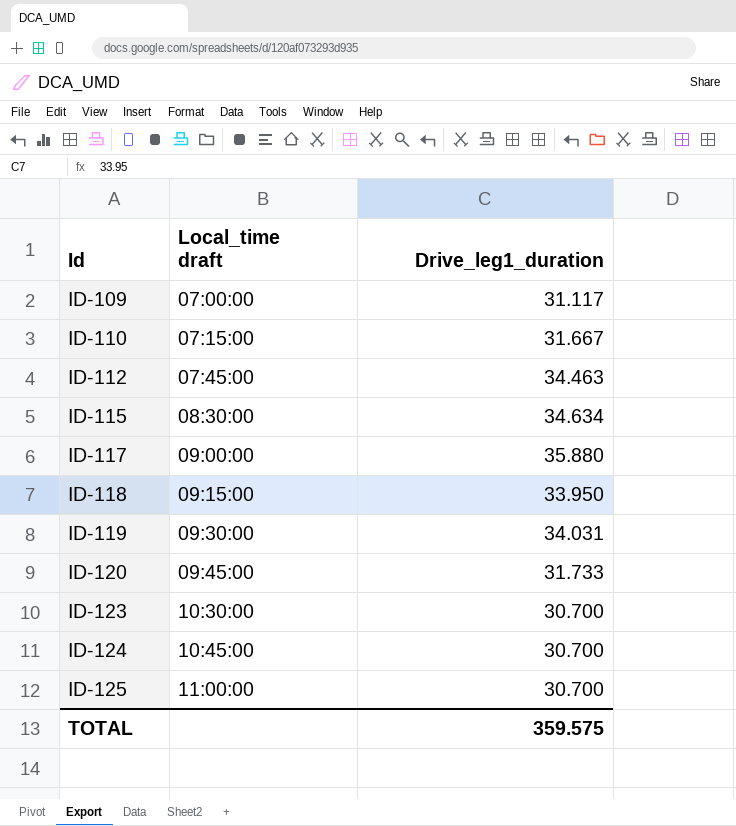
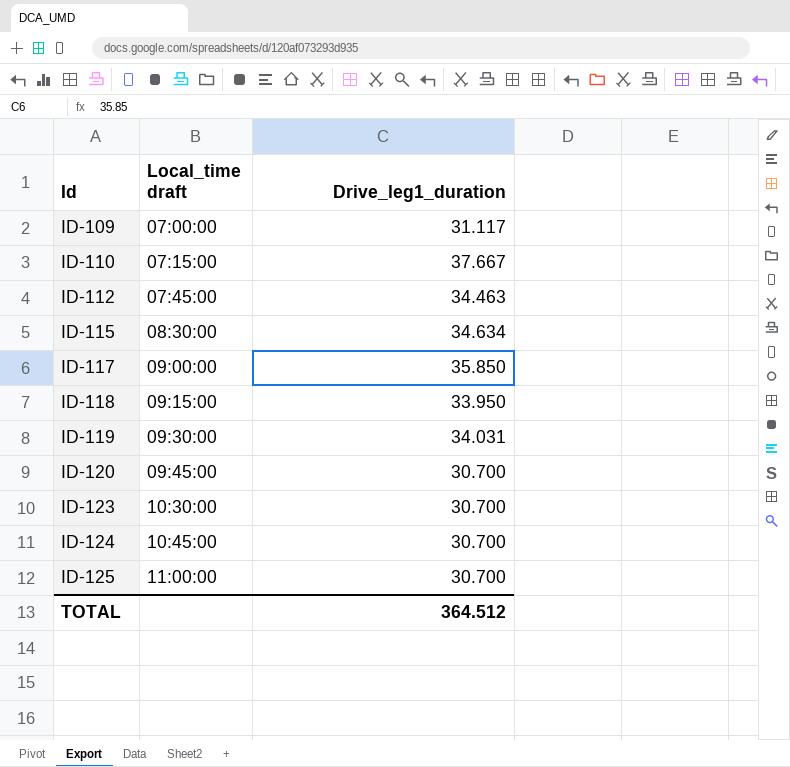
ID-110 | Drive_leg1_duration: 31.667 -> 37.667
ID-117 | Drive_leg1_duration: 35.880 -> 35.850
ID-120 | Drive_leg1_duration: 31.733 -> 30.700
TOTAL | Drive_leg1_duration: 359.575 -> 364.512

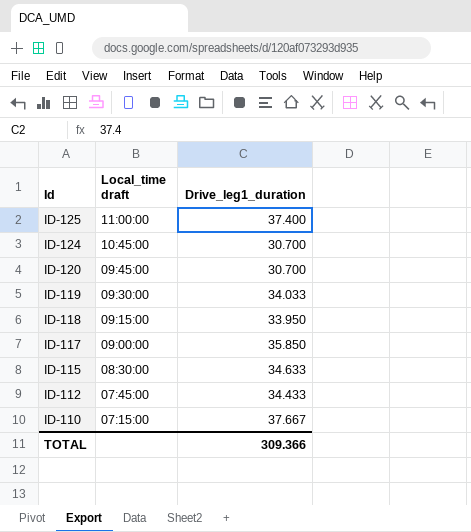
row order: Id ascending -> Id descending
row ID-109: 07:00:00 | 31.117 -> none
row ID-123: 10:30:00 | 30.700 -> none
ID-125 | Drive_leg1_duration: 30.700 -> 37.400
ID-119 | Drive_leg1_duration: 34.031 -> 34.033
ID-115 | Drive_leg1_duration: 34.634 -> 34.633
ID-112 | Drive_leg1_duration: 34.463 -> 34.433
TOTAL | Drive_leg1_duration: 364.512 -> 309.366

